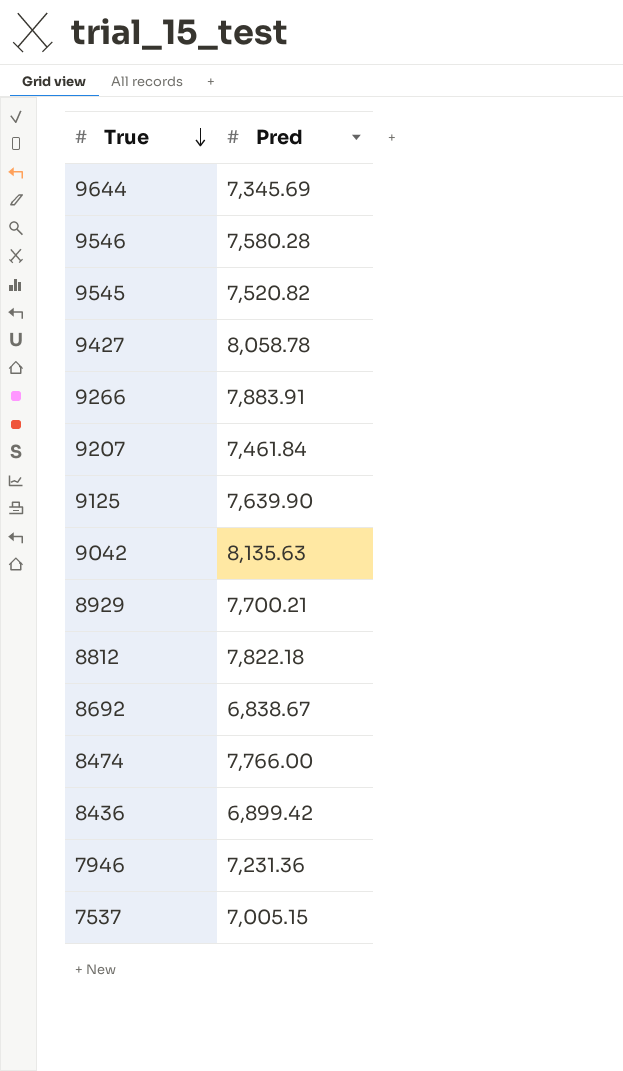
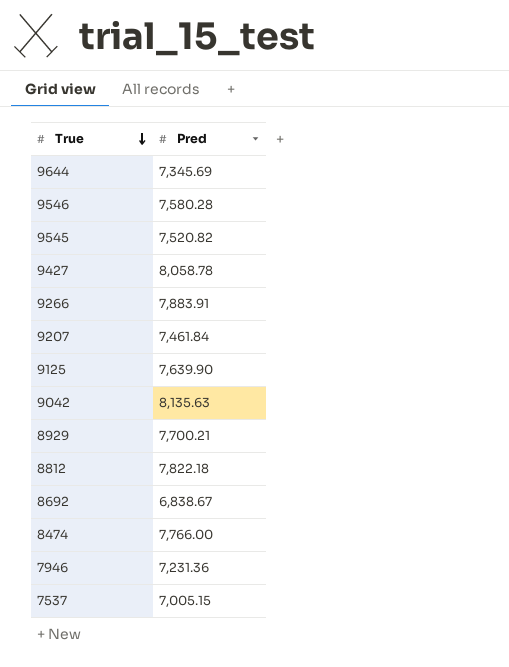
row 8436: 6,899.42 -> none

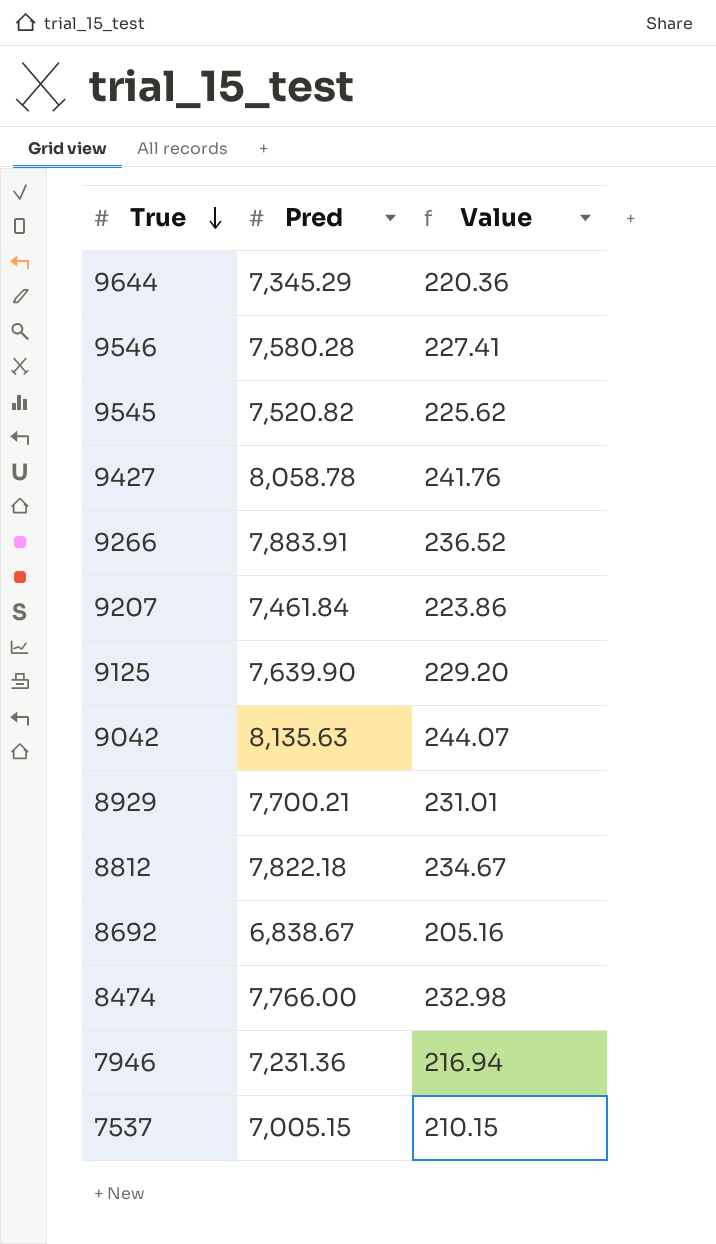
column Value | formula: none -> [Pred] * 0.03
9644 | Pred: 7,345.69 -> 7,345.29

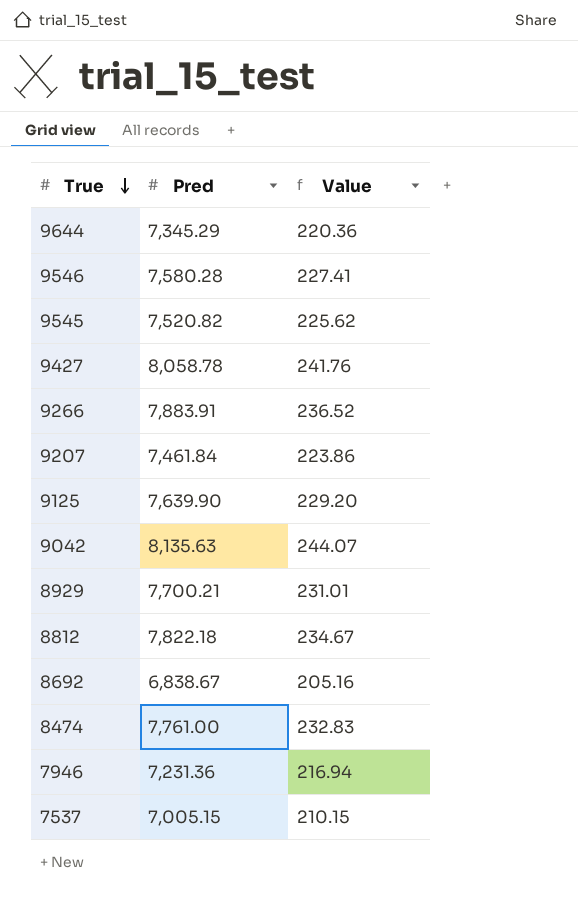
8474 | Pred: 7,766.00 -> 7,761.00
8474 | Value: 232.98 -> 232.83

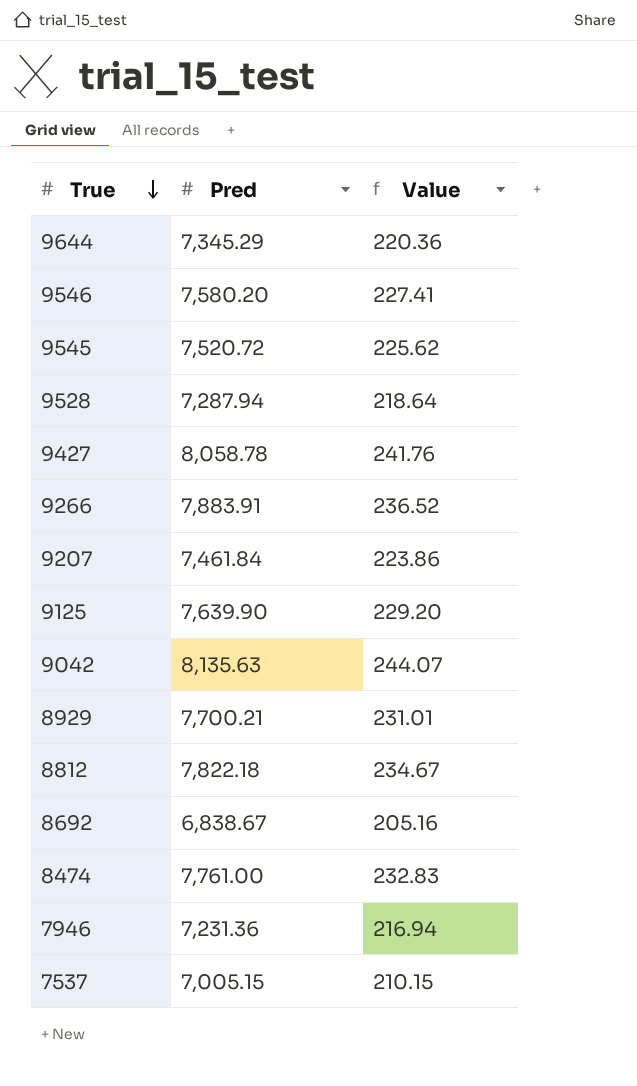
9546 | Pred: 7,580.28 -> 7,580.20
9545 | Pred: 7,520.82 -> 7,520.72
row 9528: none -> 7,287.94 | 218.64

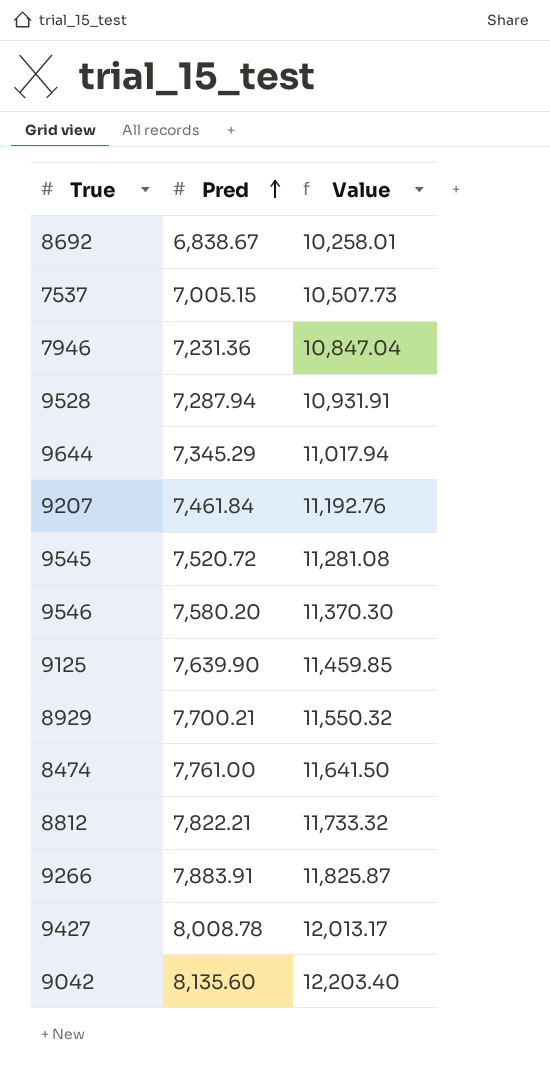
row order: True descending -> Pred ascending
column Value | formula: [Pred] * 0.03 -> [Pred] * 1.5
8812 | Pred: 7,822.18 -> 7,822.21
9427 | Pred: 8,058.78 -> 8,008.78
9042 | Pred: 8,135.63 -> 8,135.60

